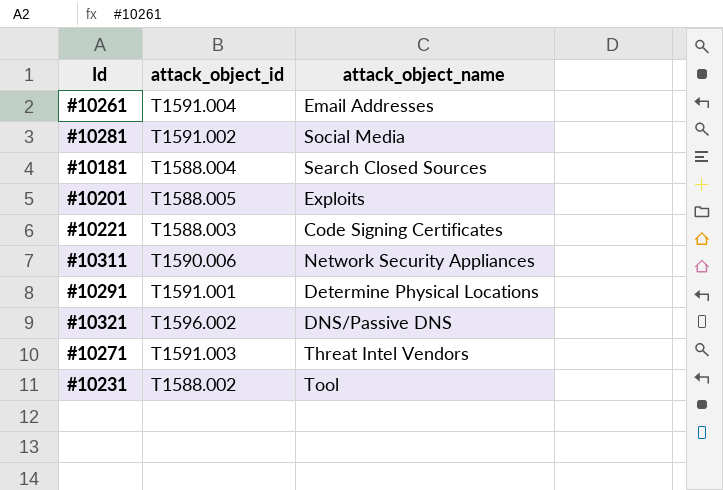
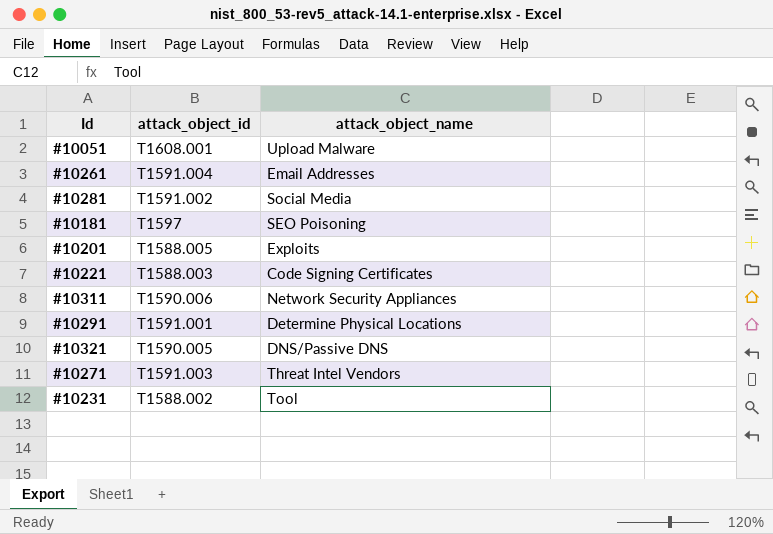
row #10051: none -> T1608.001 | Upload Malware
#10181 | attack_object_id: T1588.004 -> T1597
#10181 | attack_object_name: Search Closed Sources -> SEO Poisoning
#10321 | attack_object_id: T1596.002 -> T1590.005

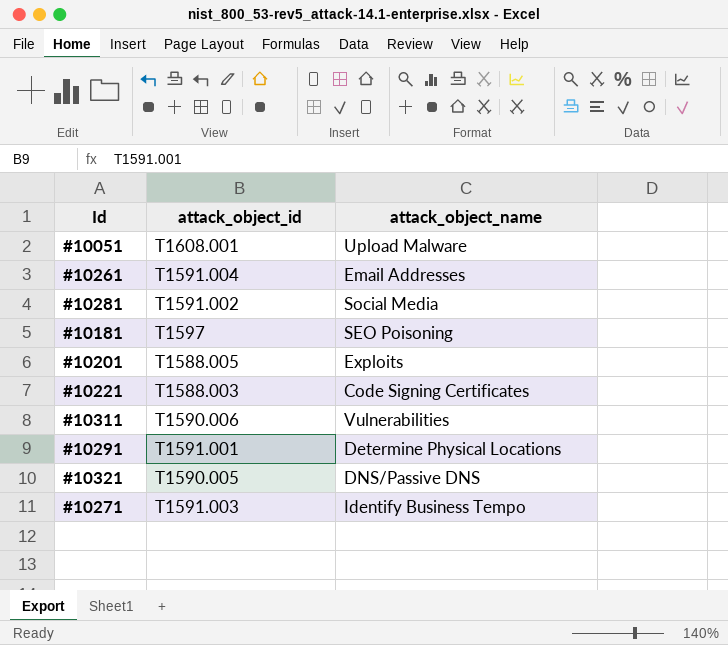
row #10231: T1588.002 | Tool -> none
#10311 | attack_object_name: Network Security Appliances -> Vulnerabilities
#10271 | attack_object_name: Threat Intel Vendors -> Identify Business Tempo

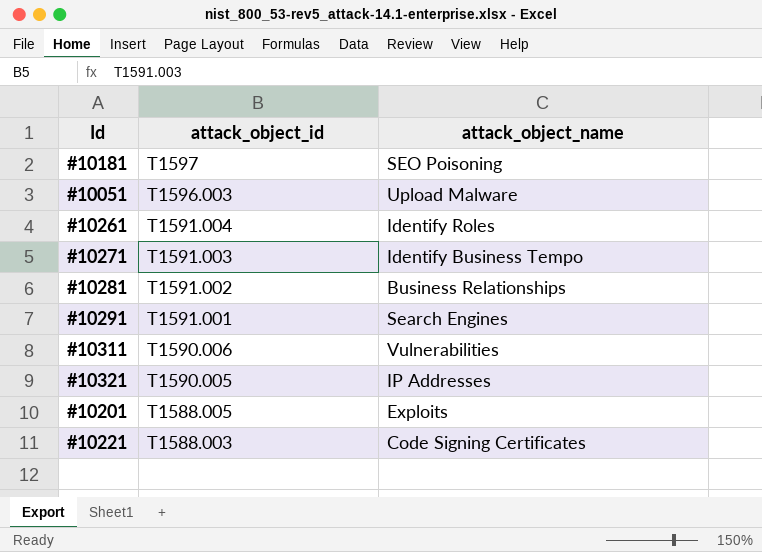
row order: none -> attack_object_id descending
#10051 | attack_object_id: T1608.001 -> T1596.003
#10261 | attack_object_name: Email Addresses -> Identify Roles
#10281 | attack_object_name: Social Media -> Business Relationships
#10291 | attack_object_name: Determine Physical Locations -> Search Engines
#10321 | attack_object_name: DNS/Passive DNS -> IP Addresses

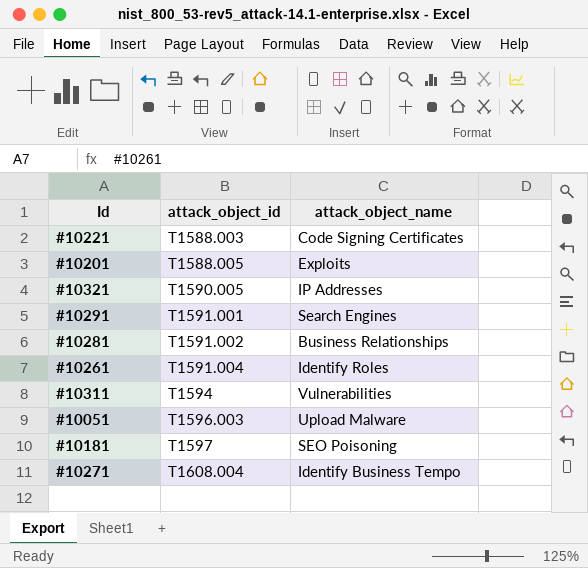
row order: attack_object_id descending -> attack_object_id ascending
#10311 | attack_object_id: T1590.006 -> T1594
#10271 | attack_object_id: T1591.003 -> T1608.004

